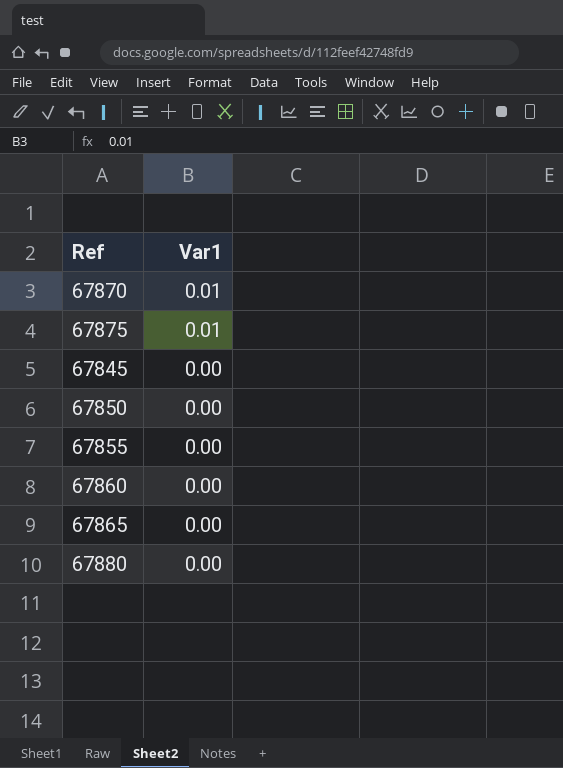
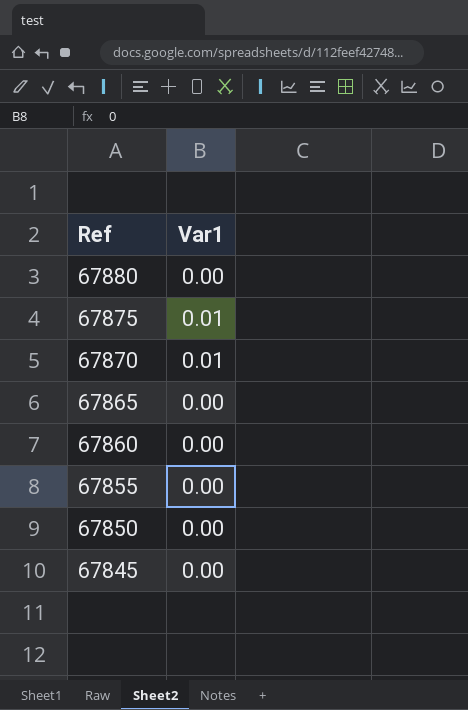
row order: Var1 descending -> Ref descending

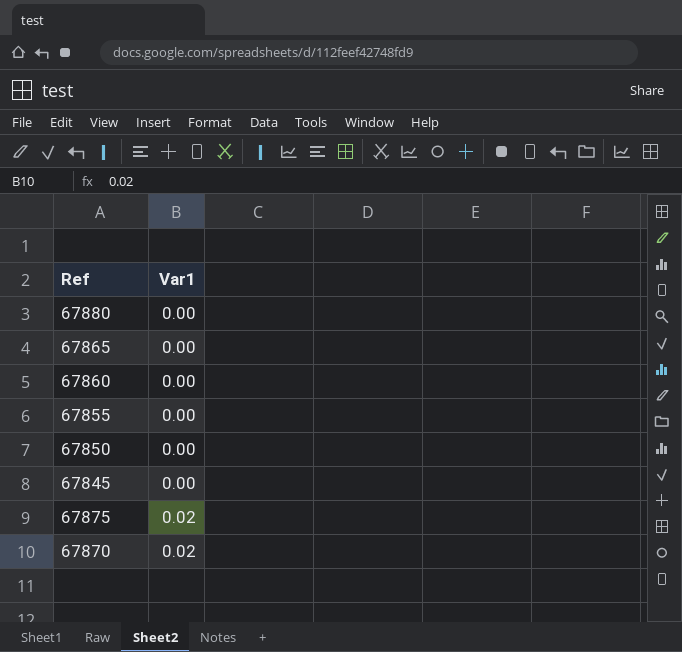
row order: Ref descending -> Var1 ascending
67875 | Var1: 0.01 -> 0.02
67870 | Var1: 0.01 -> 0.02

